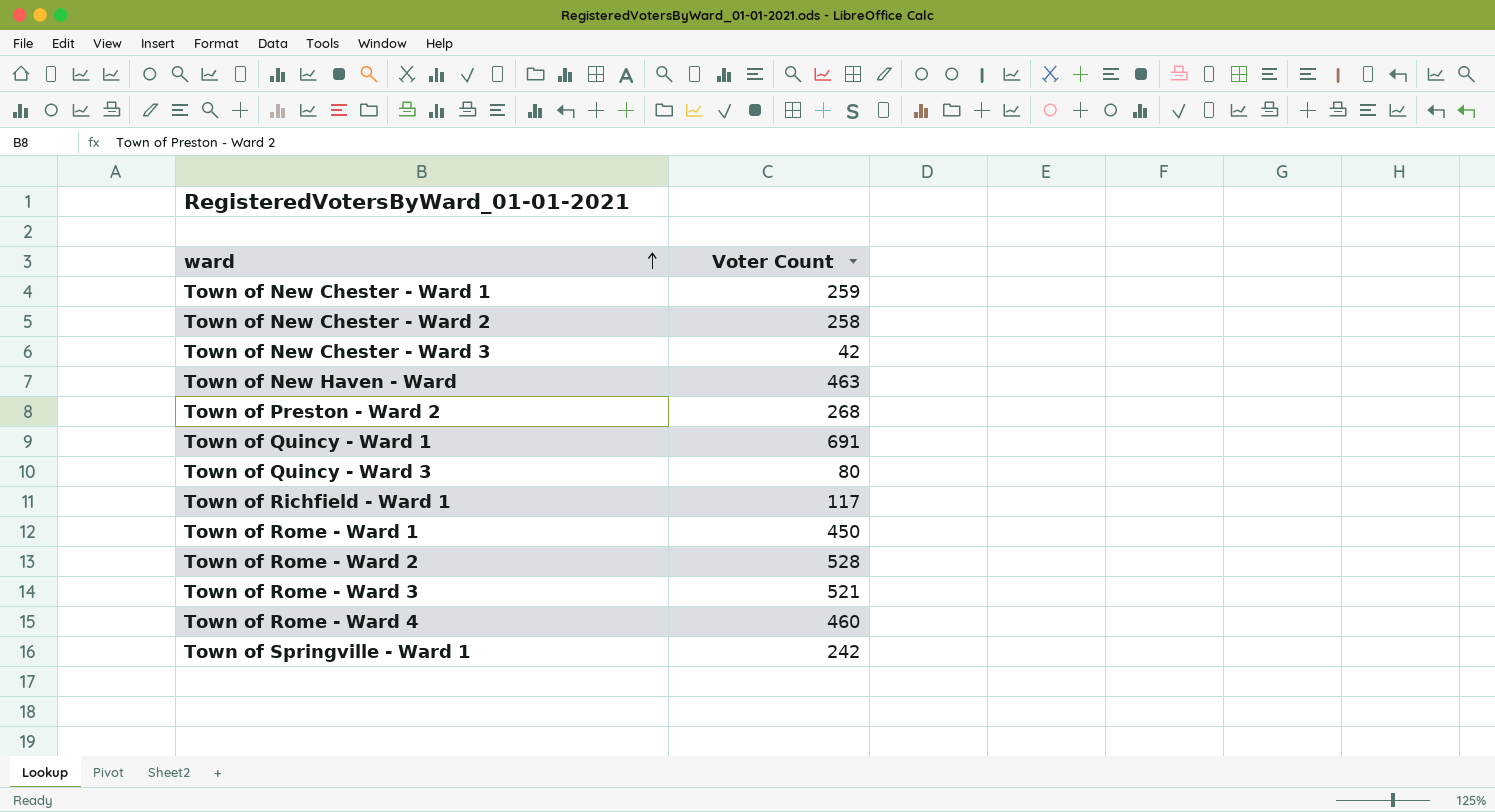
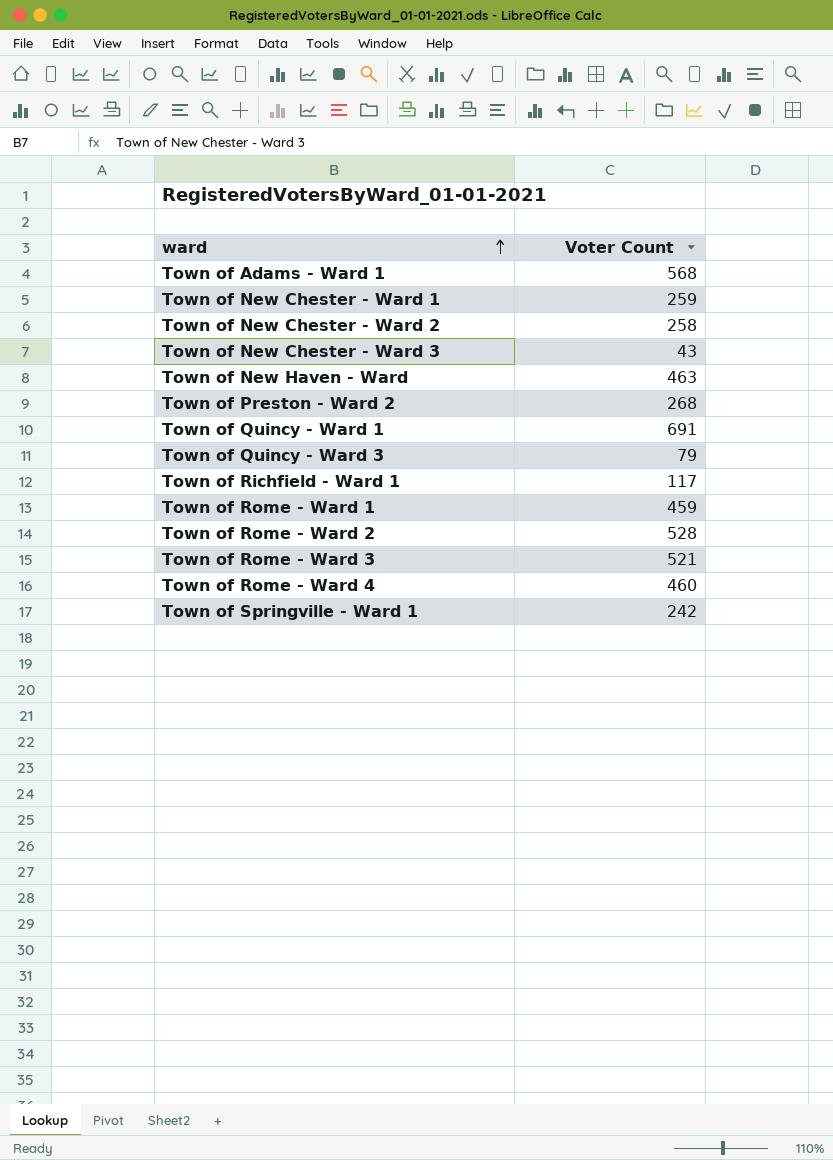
row Town of Adams - Ward 1: none -> 568
Town of New Chester - Ward 3 | Voter Count: 42 -> 43
Town of Quincy - Ward 3 | Voter Count: 80 -> 79
Town of Rome - Ward 1 | Voter Count: 450 -> 459

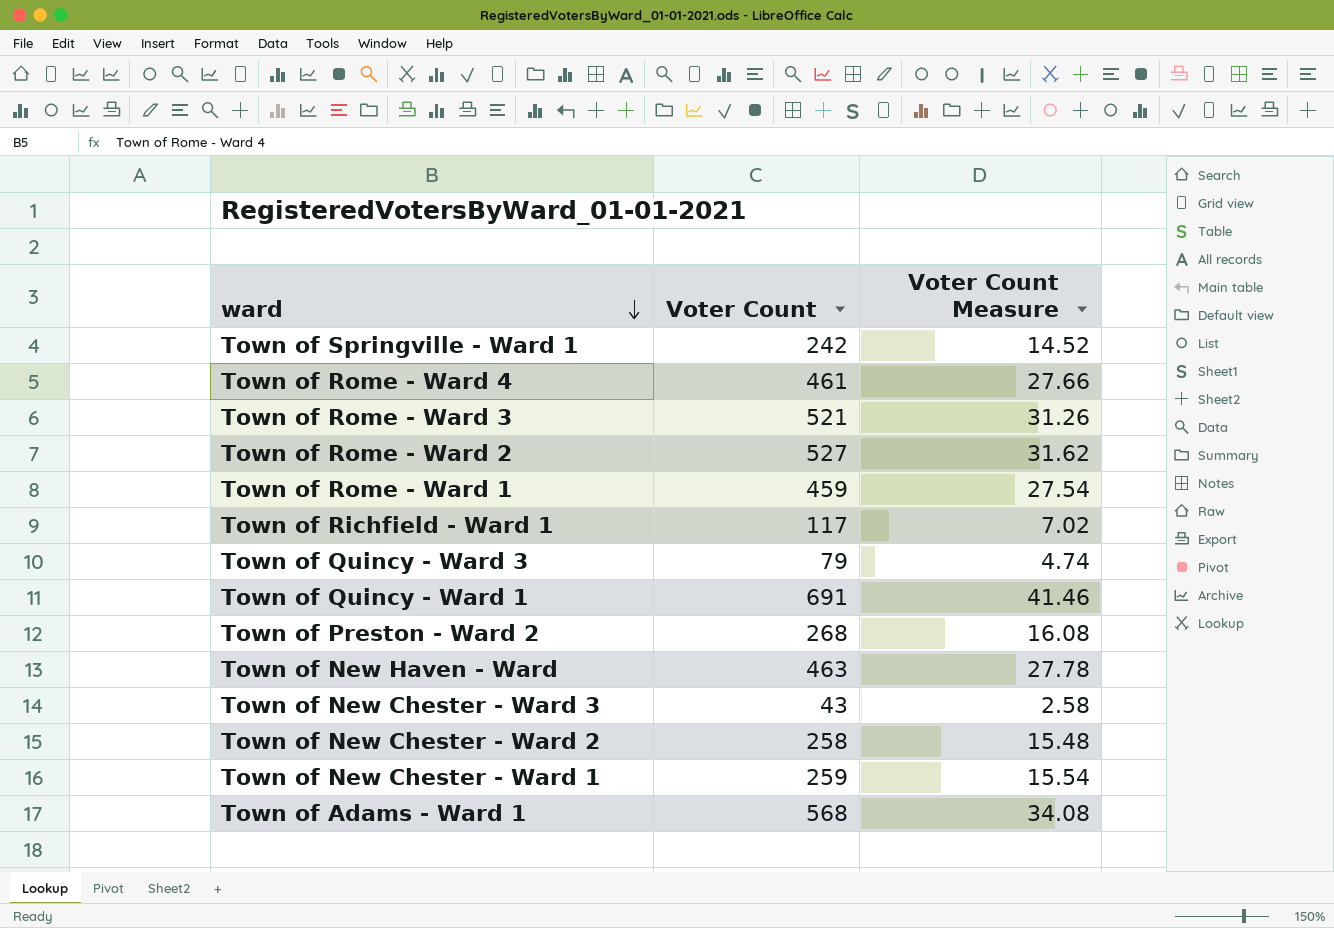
row order: ward ascending -> ward descending
column Voter Count Measure | formula: none -> [Voter Count] * 0.06
Town of Rome - Ward 4 | Voter Count: 460 -> 461
Town of Rome - Ward 2 | Voter Count: 528 -> 527

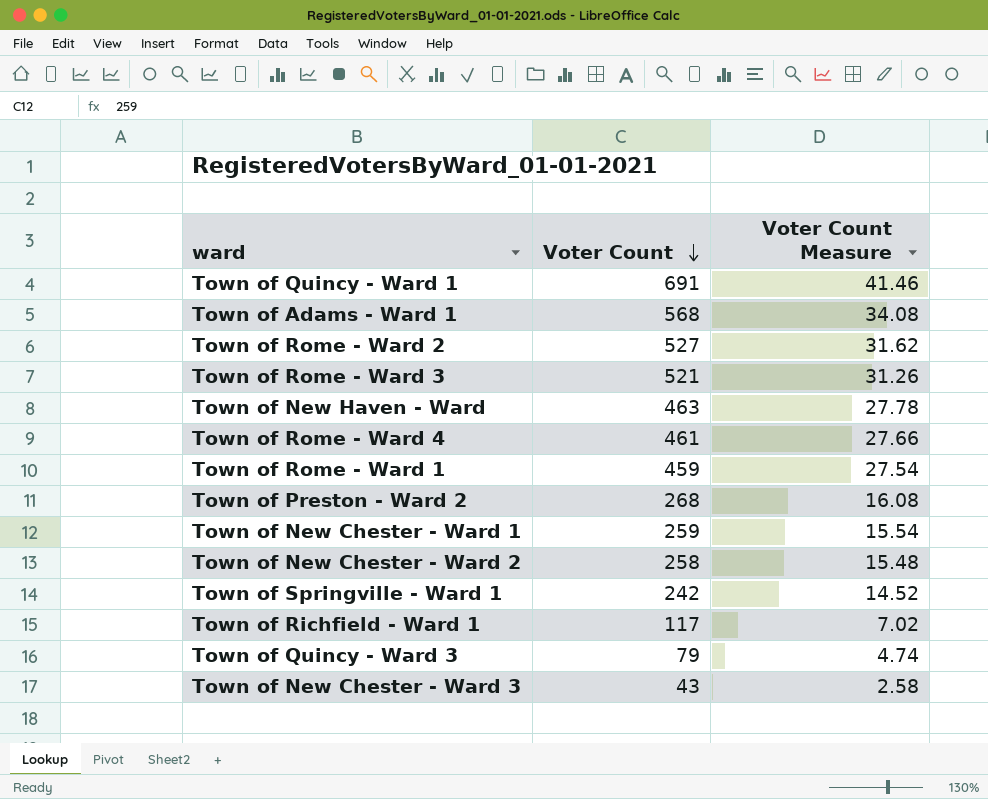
row order: ward descending -> Voter Count descending

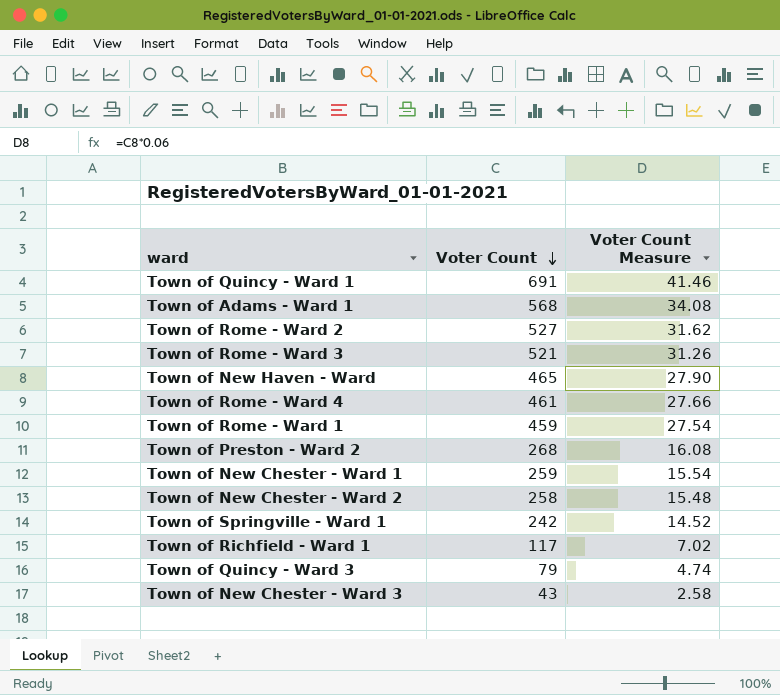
Town of New Haven - Ward | Voter Count: 463 -> 465
Town of New Haven - Ward | Voter Count Measure: 27.78 -> 27.90

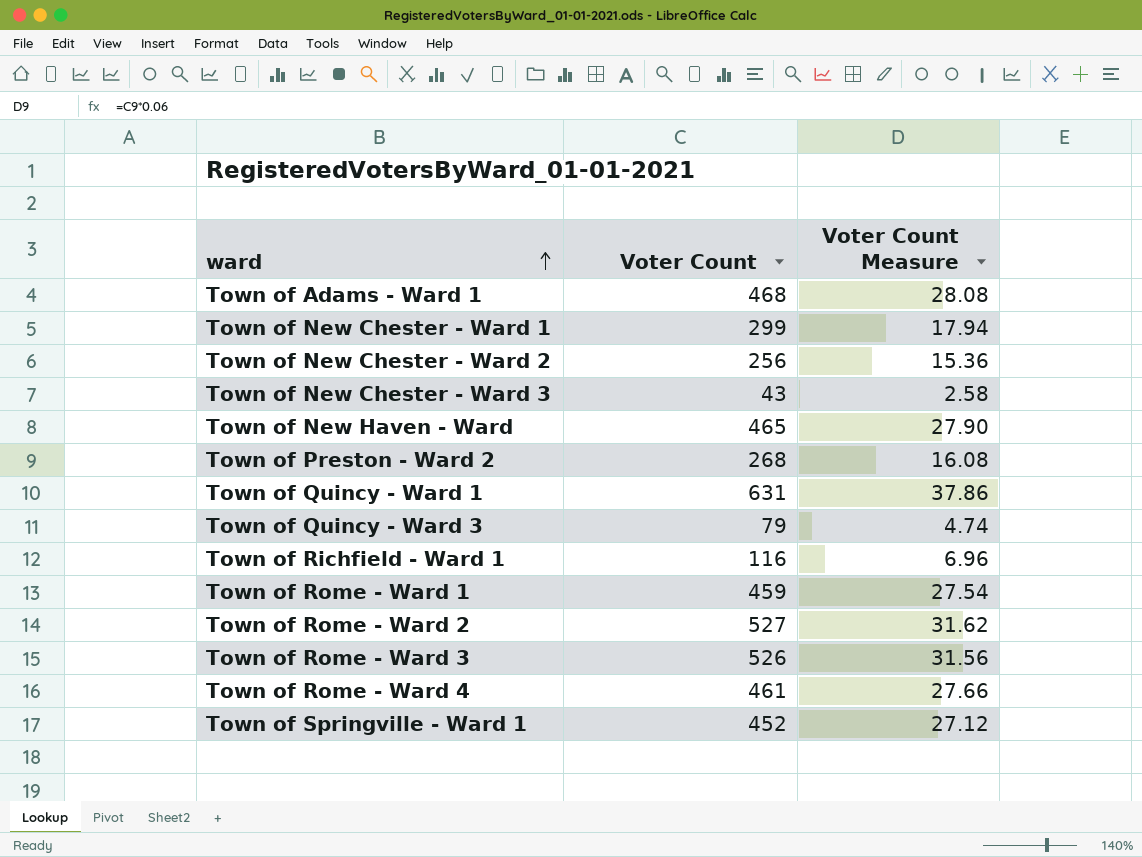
row order: Voter Count descending -> ward ascending
Town of Adams - Ward 1 | Voter Count: 568 -> 468
Town of Adams - Ward 1 | Voter Count Measure: 34.08 -> 28.08
Town of New Chester - Ward 1 | Voter Count: 259 -> 299
Town of New Chester - Ward 1 | Voter Count Measure: 15.54 -> 17.94
Town of New Chester - Ward 2 | Voter Count: 258 -> 256
Town of New Chester - Ward 2 | Voter Count Measure: 15.48 -> 15.36
Town of Quincy - Ward 1 | Voter Count: 691 -> 631
Town of Quincy - Ward 1 | Voter Count Measure: 41.46 -> 37.86
Town of Richfield - Ward 1 | Voter Count: 117 -> 116
Town of Richfield - Ward 1 | Voter Count Measure: 7.02 -> 6.96
Town of Rome - Ward 3 | Voter Count: 521 -> 526
Town of Rome - Ward 3 | Voter Count Measure: 31.26 -> 31.56
Town of Springville - Ward 1 | Voter Count: 242 -> 452
Town of Springville - Ward 1 | Voter Count Measure: 14.52 -> 27.12

